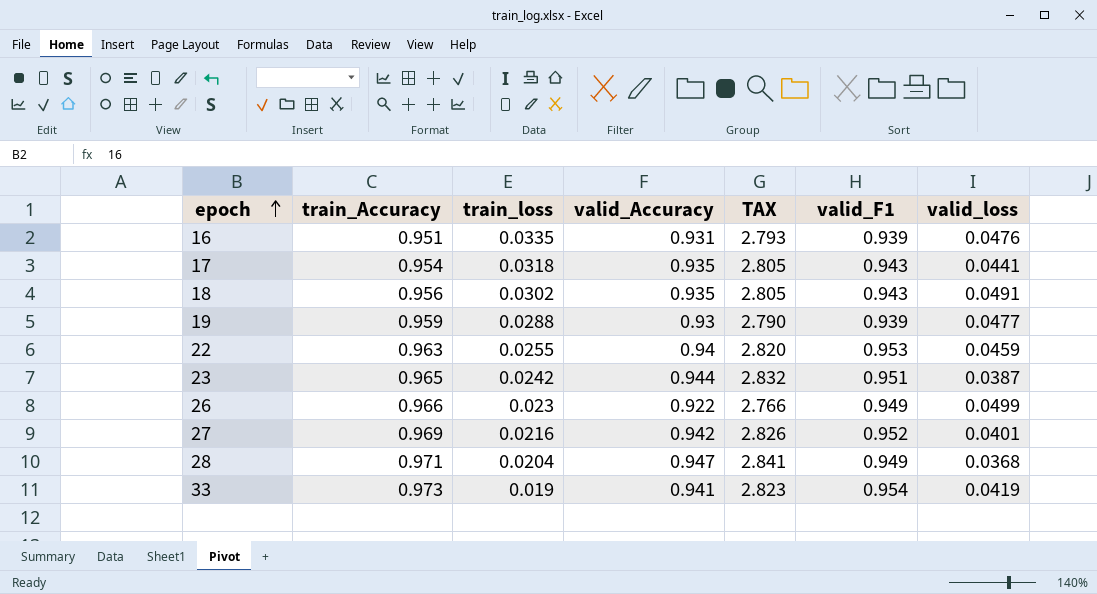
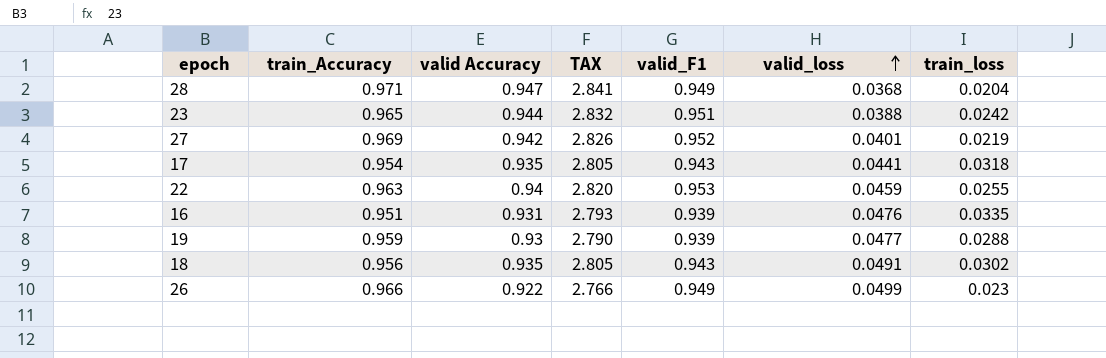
row order: epoch ascending -> valid_loss ascending
column name: valid_Accuracy -> valid Accuracy
column train_loss | position: 3 -> 7
row 33: 0.973 | 0.019 | 0.941 | 2.823 | 0.954 | 0.0419 -> none
23 | valid_loss: 0.0387 -> 0.0388
27 | train_loss: 0.0216 -> 0.0219

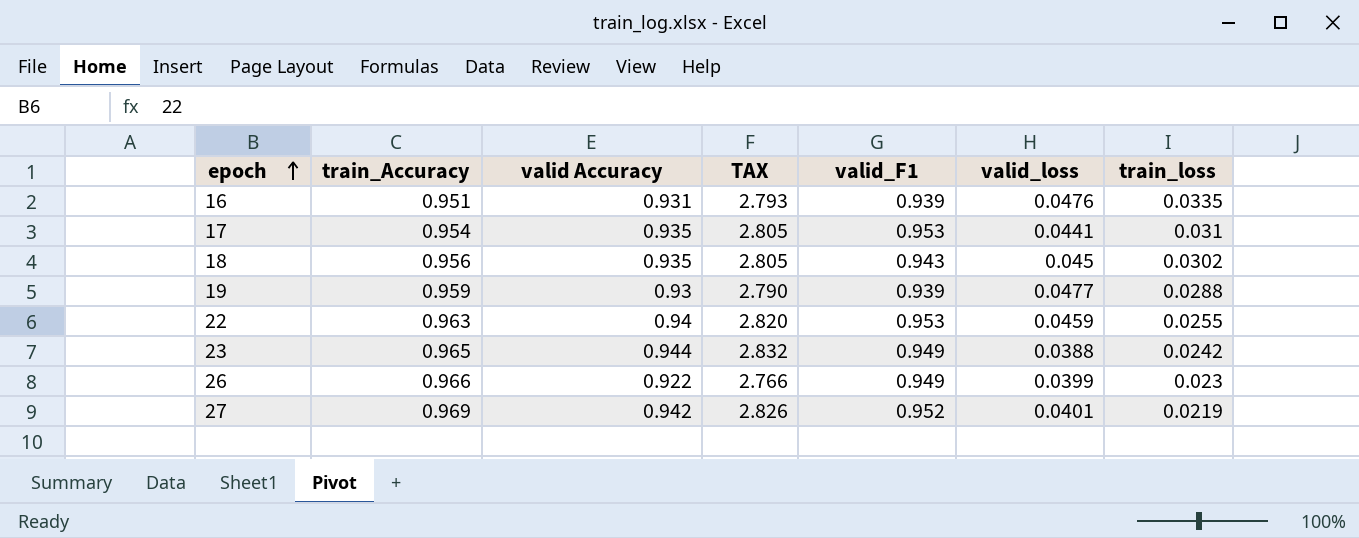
row order: valid_loss ascending -> epoch ascending
row 28: 0.971 | 0.947 | 2.841 | 0.949 | 0.0368 | 0.0204 -> none
17 | valid_F1: 0.943 -> 0.953
17 | train_loss: 0.0318 -> 0.031
18 | valid_loss: 0.0491 -> 0.045
23 | valid_F1: 0.951 -> 0.949
26 | valid_loss: 0.0499 -> 0.0399

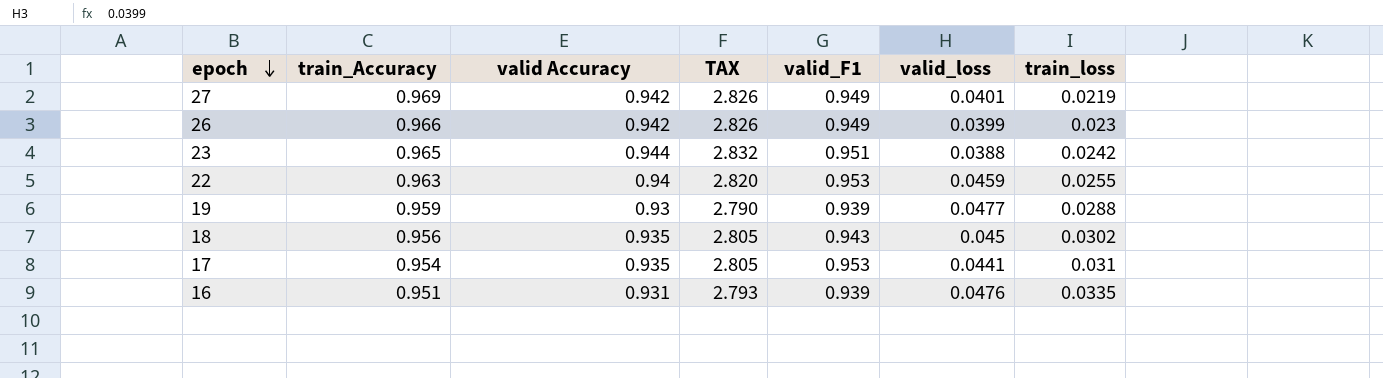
row order: epoch ascending -> epoch descending
27 | valid_F1: 0.952 -> 0.949
26 | valid Accuracy: 0.922 -> 0.942
26 | TAX: 2.766 -> 2.826
23 | valid_F1: 0.949 -> 0.951

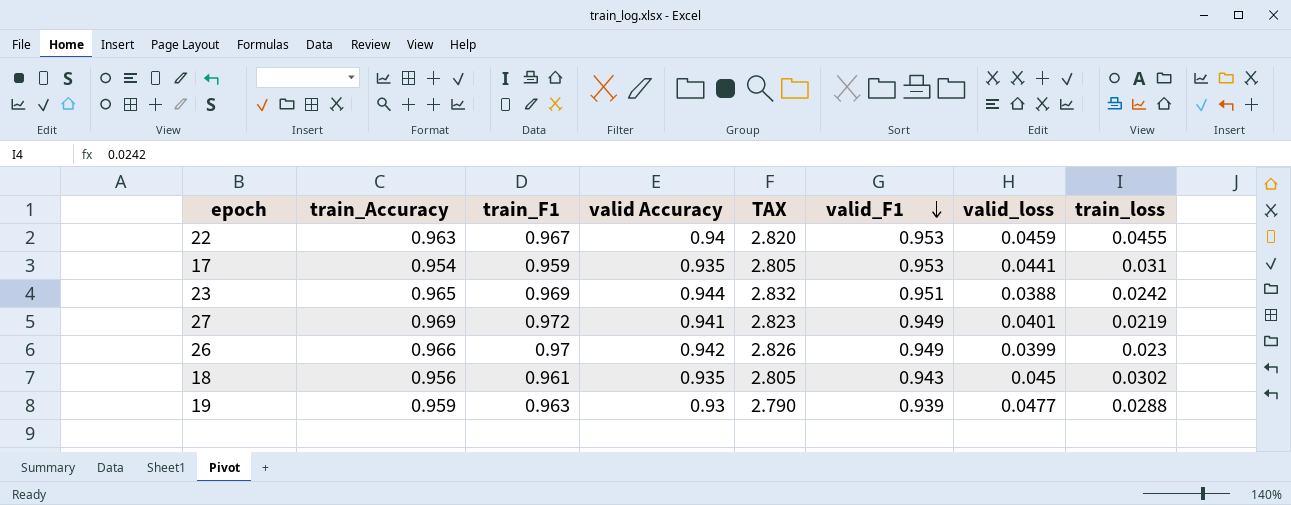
row order: epoch descending -> valid_F1 descending
column train_F1 | position: none -> 3
row 16: 0.951 | 0.931 | 2.793 | 0.939 | 0.0476 | 0.0335 -> none
22 | train_loss: 0.0255 -> 0.0455
27 | valid Accuracy: 0.942 -> 0.941
27 | TAX: 2.826 -> 2.823

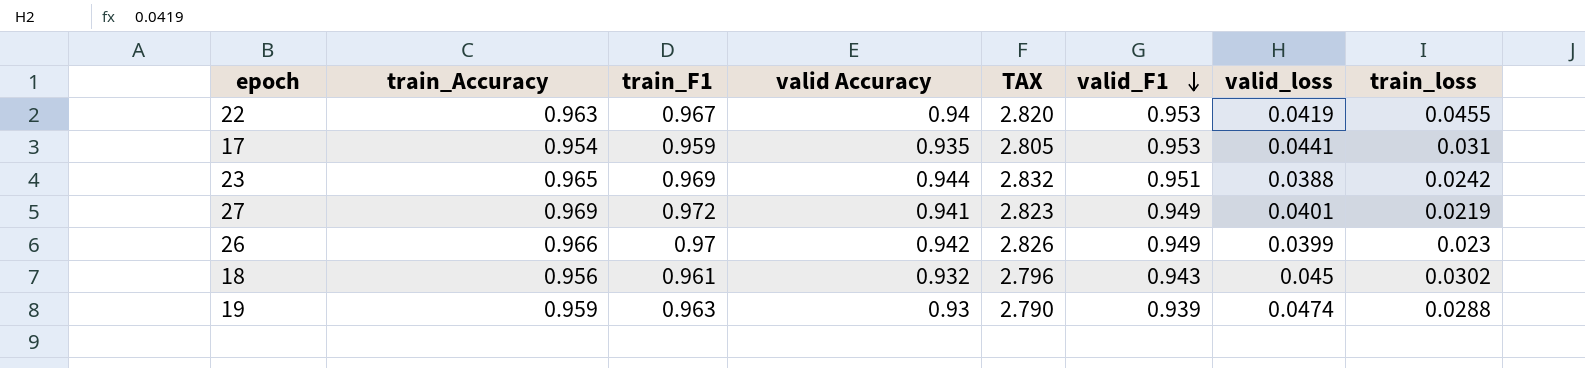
22 | valid_loss: 0.0459 -> 0.0419
18 | valid Accuracy: 0.935 -> 0.932
18 | TAX: 2.805 -> 2.796
19 | valid_loss: 0.0477 -> 0.0474

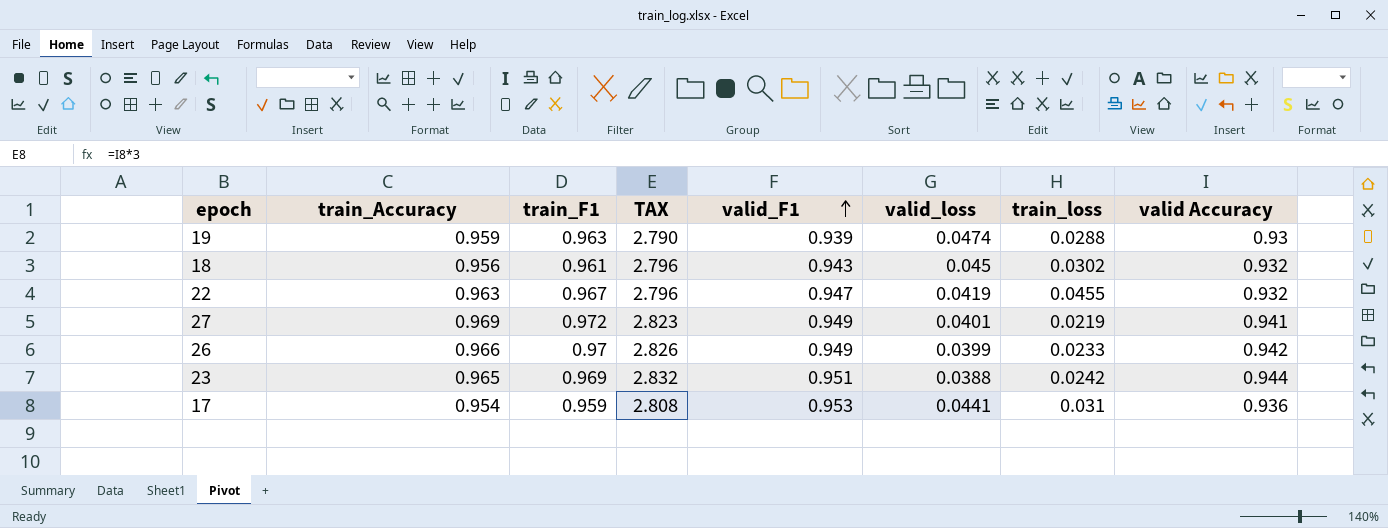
row order: valid_F1 descending -> valid_F1 ascending
column valid Accuracy | position: 4 -> 8
22 | TAX: 2.820 -> 2.796
22 | valid_F1: 0.953 -> 0.947
22 | valid Accuracy: 0.94 -> 0.932
26 | train_loss: 0.023 -> 0.0233
17 | TAX: 2.805 -> 2.808
17 | valid Accuracy: 0.935 -> 0.936

